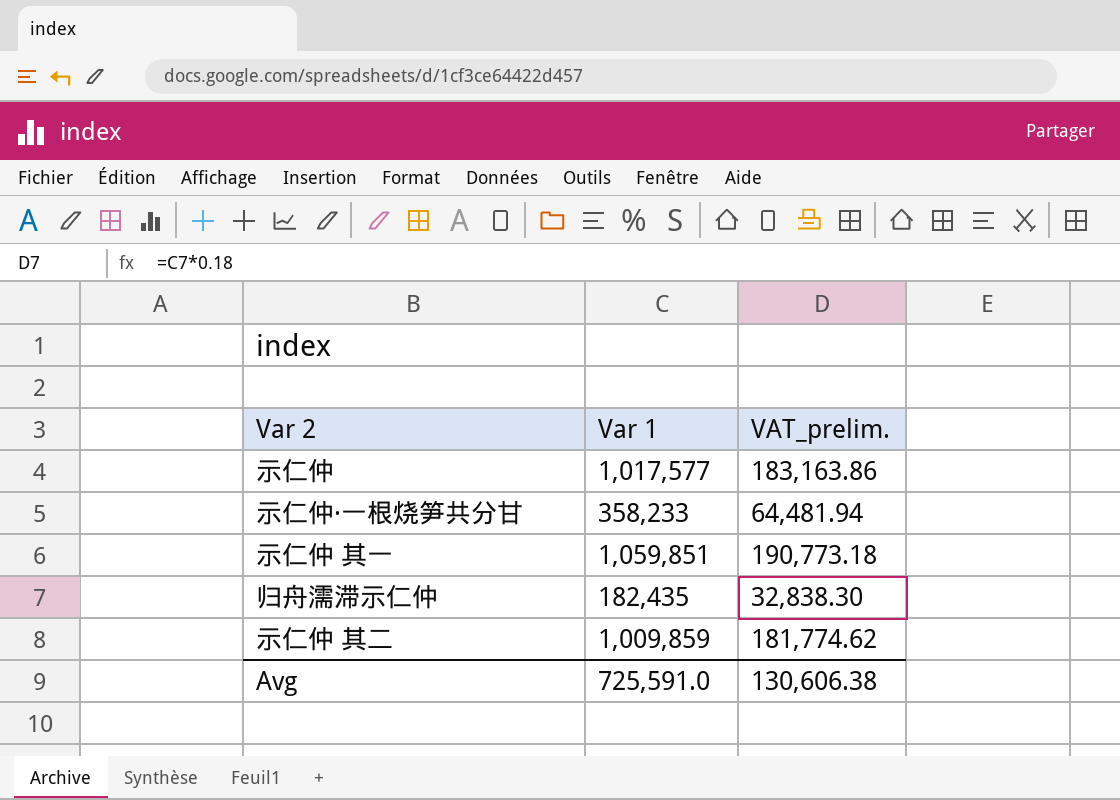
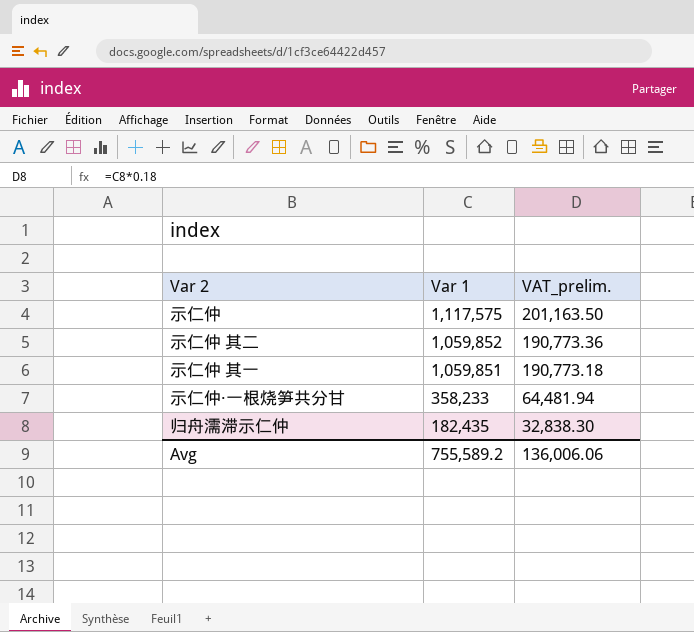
row order: none -> Var 1 descending
示仁仲 | Var 1: 1,017,577 -> 1,117,575
示仁仲 | VAT_prelim.: 183,163.86 -> 201,163.50
示仁仲 其二 | Var 1: 1,009,859 -> 1,059,852
示仁仲 其二 | VAT_prelim.: 181,774.62 -> 190,773.36
Avg | Var 1: 725,591.0 -> 755,589.2
Avg | VAT_prelim.: 130,606.38 -> 136,006.06

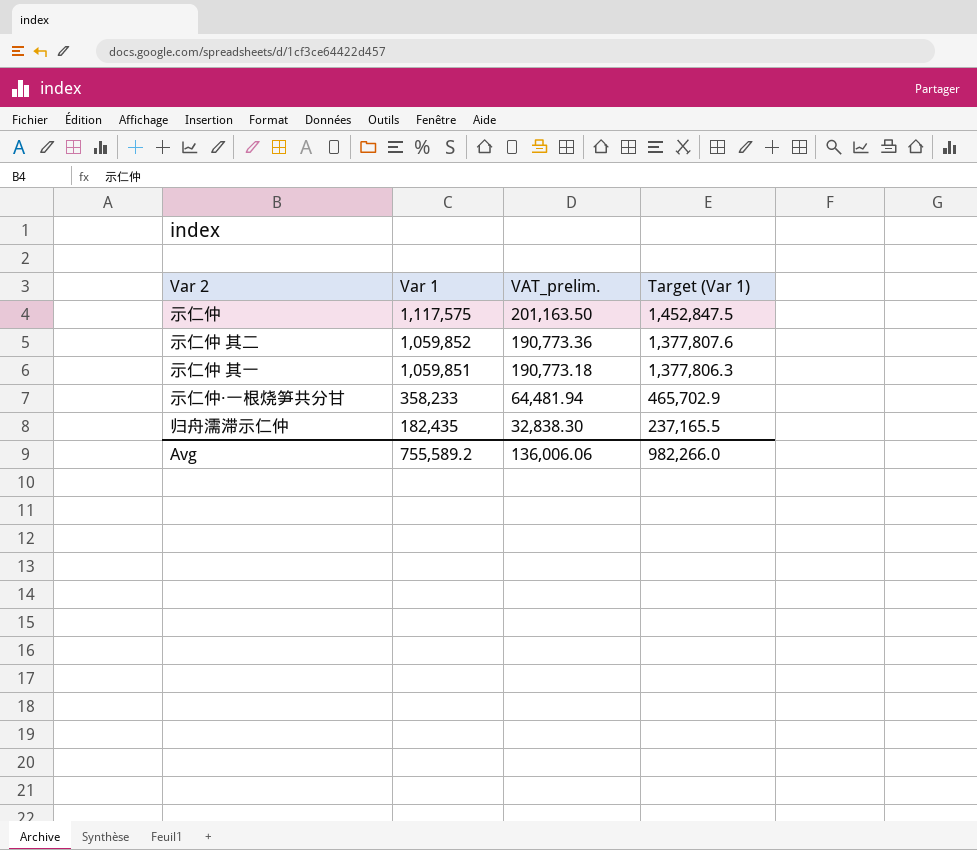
column Target (Var 1) | formula: none -> [Var 1] * 1.3

